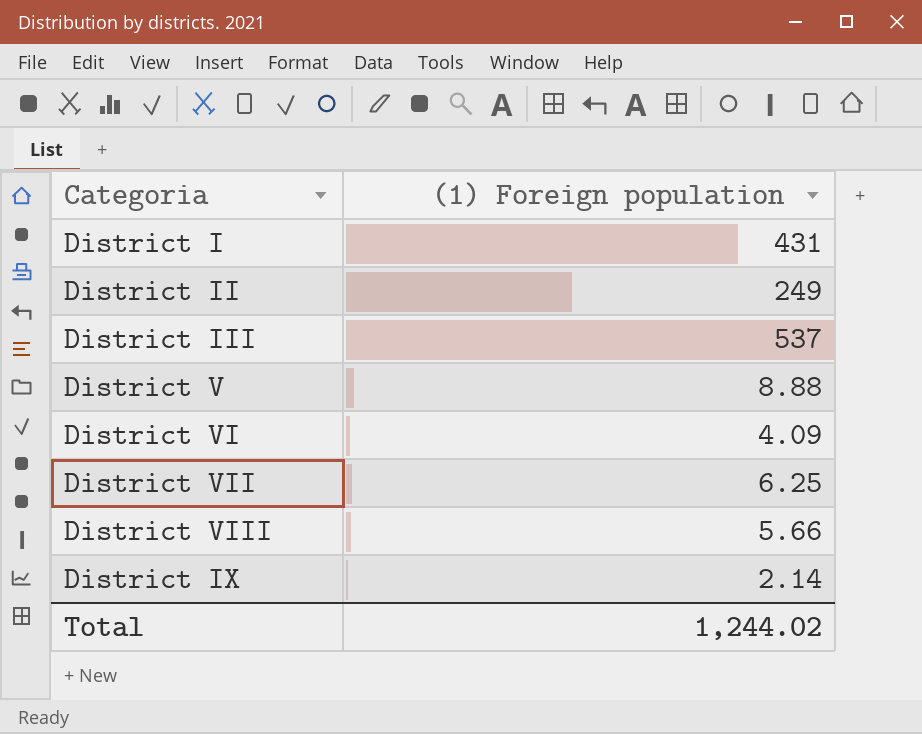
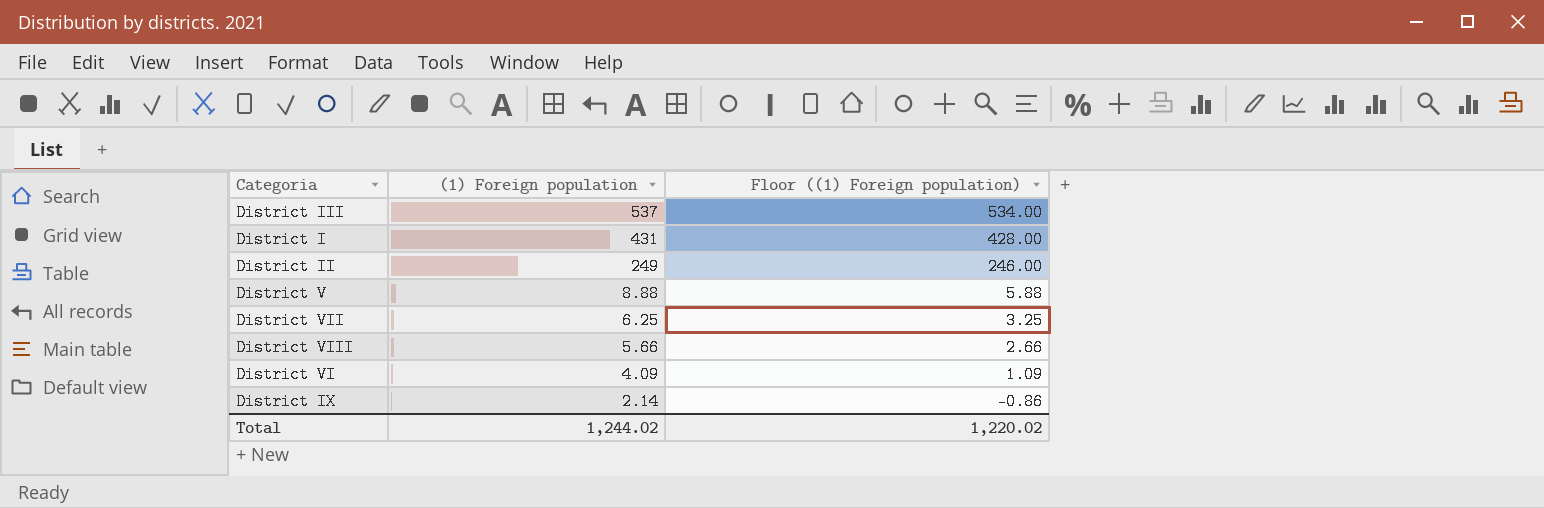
row order: none -> (1) Foreign population descending
column Floor ((1) Foreign population) | formula: none -> [(1) Foreign population] - 3

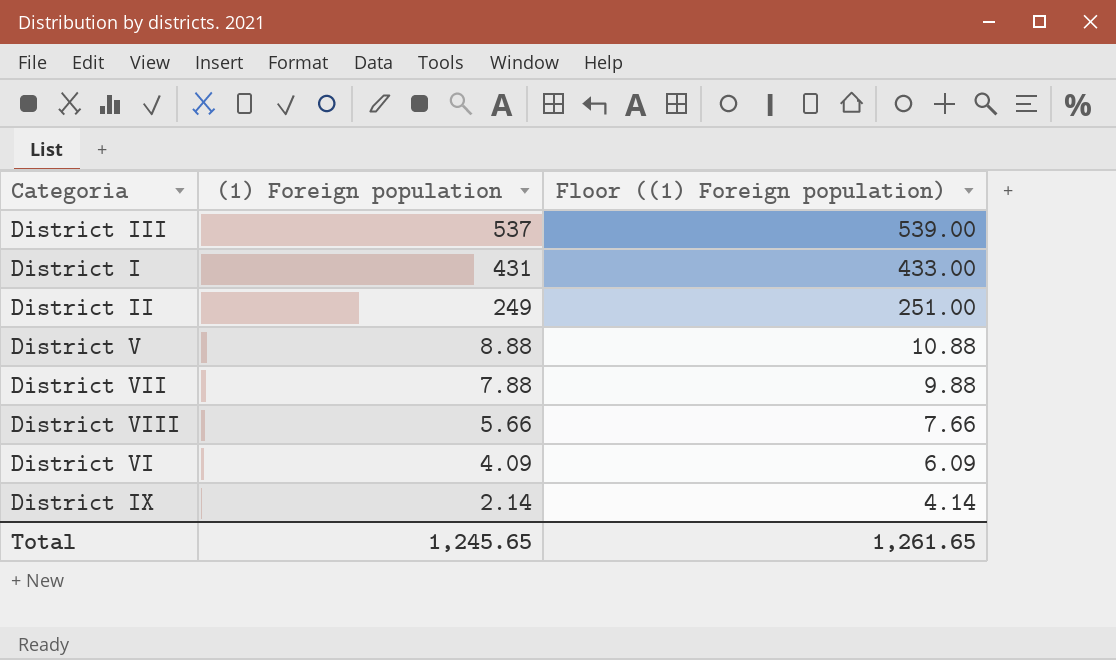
column Floor ((1) Foreign population) | formula: [(1) Foreign population] - 3 -> [(1) Foreign population] + 2
District VII | (1) Foreign population: 6.25 -> 7.88
Total | (1) Foreign population: 1,244.02 -> 1,245.65
Total | Floor ((1) Foreign population): 1,220.02 -> 1,261.65

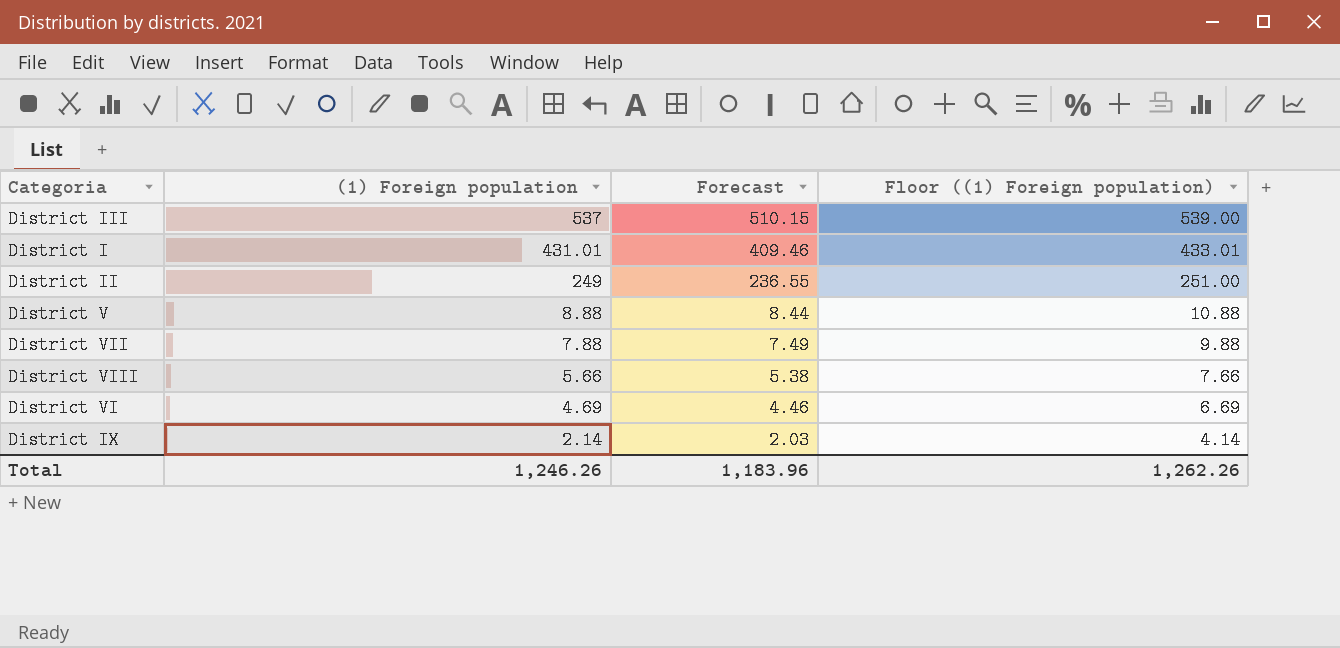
column Forecast | formula: none -> [(1) Foreign population] * 0.95
District I | (1) Foreign population: 431 -> 431.01
District I | Floor ((1) Foreign population): 433.00 -> 433.01
District VI | (1) Foreign population: 4.09 -> 4.69
District VI | Floor ((1) Foreign population): 6.09 -> 6.69
Total | (1) Foreign population: 1,245.65 -> 1,246.26
Total | Floor ((1) Foreign population): 1,261.65 -> 1,262.26

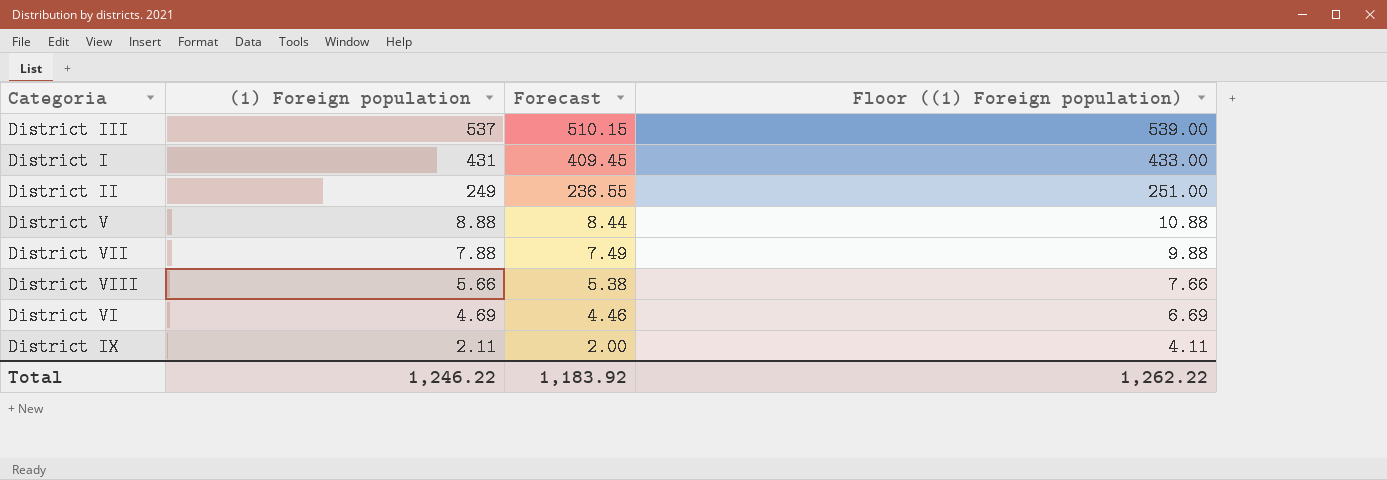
District I | (1) Foreign population: 431.01 -> 431
District I | Forecast: 409.46 -> 409.45
District I | Floor ((1) Foreign population): 433.01 -> 433.00
District IX | (1) Foreign population: 2.14 -> 2.11
District IX | Forecast: 2.03 -> 2.00
District IX | Floor ((1) Foreign population): 4.14 -> 4.11
Total | (1) Foreign population: 1,246.26 -> 1,246.22
Total | Forecast: 1,183.96 -> 1,183.92
Total | Floor ((1) Foreign population): 1,262.26 -> 1,262.22

